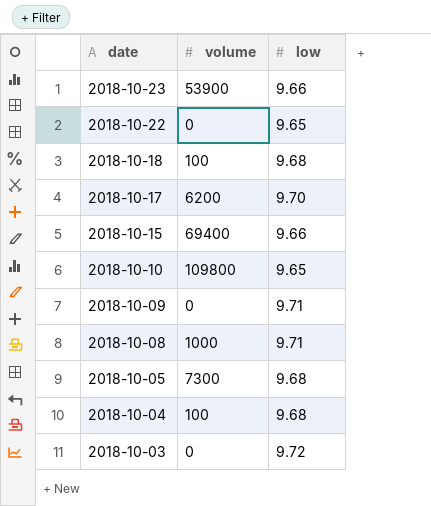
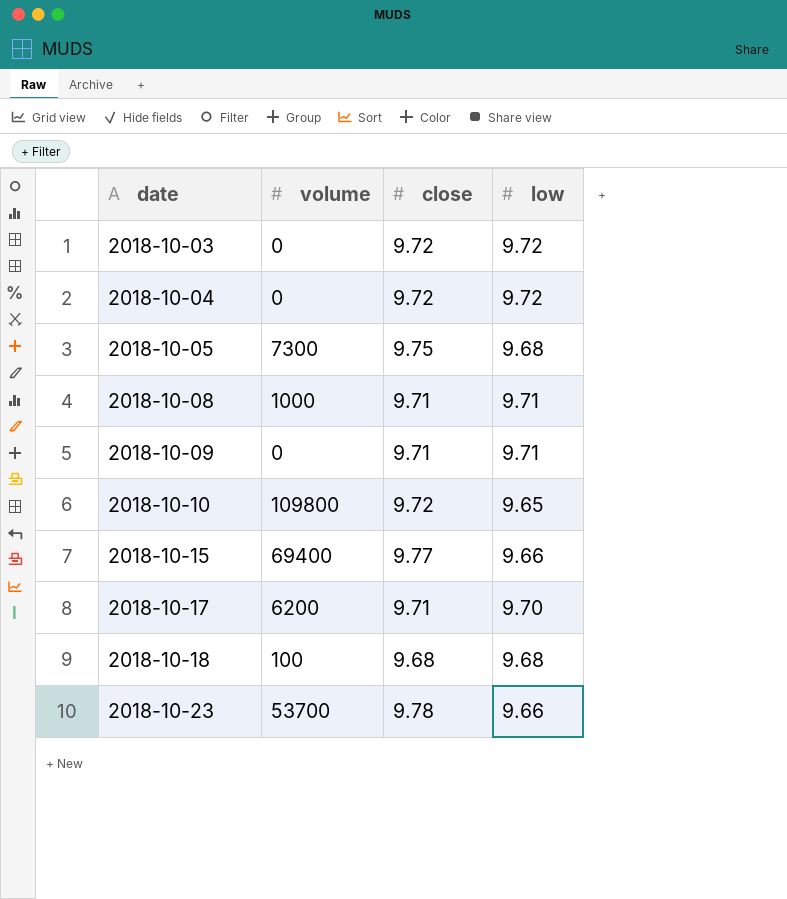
row order: date descending -> date ascending
column close | position: none -> 3
row 2018-10-22: 0 | 9.65 -> none
2018-10-04 | volume: 100 -> 0
2018-10-04 | low: 9.68 -> 9.72
2018-10-23 | volume: 53900 -> 53700

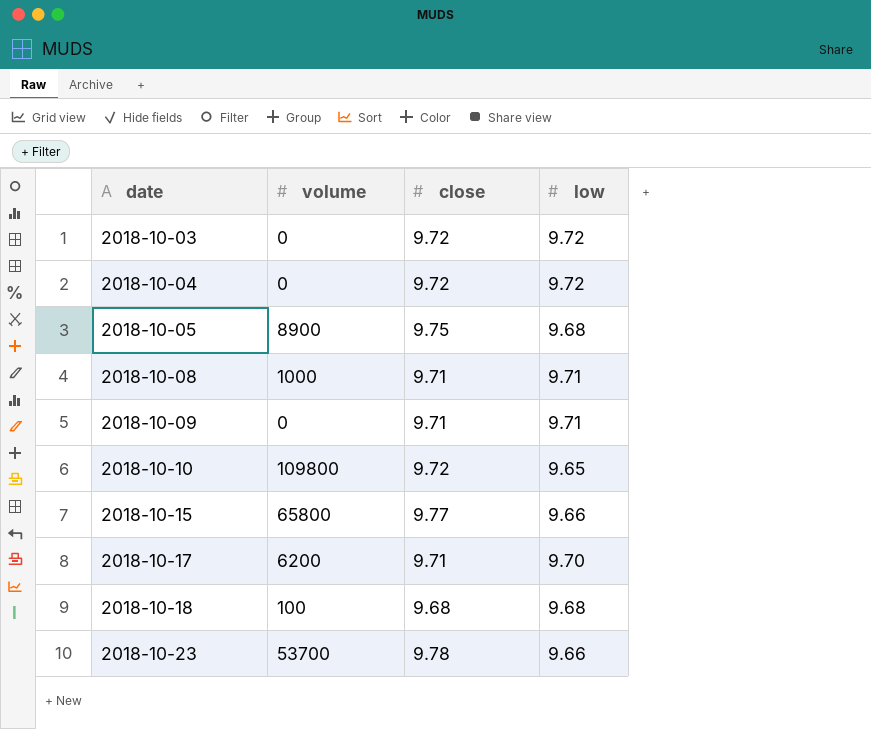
2018-10-05 | volume: 7300 -> 8900
2018-10-15 | volume: 69400 -> 65800

